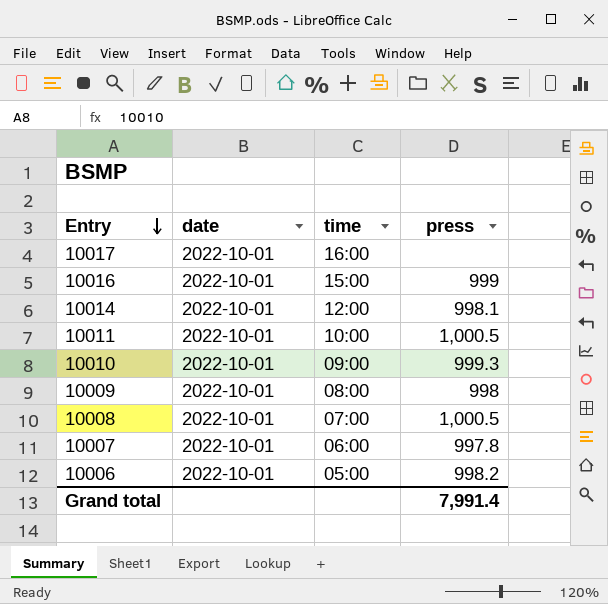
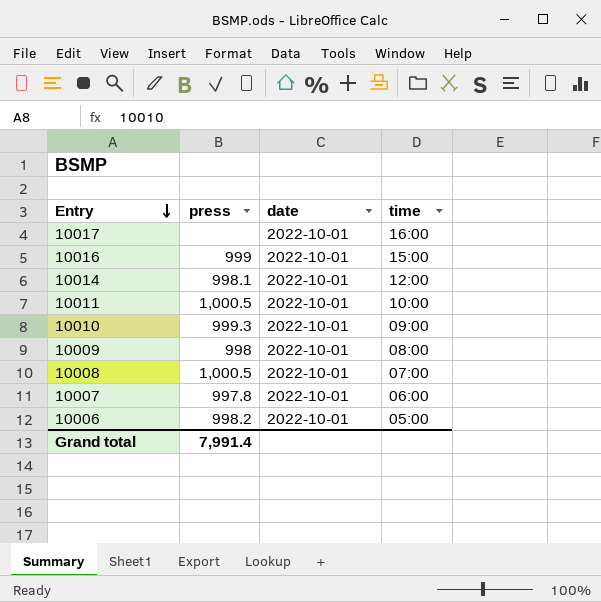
column press | position: 4 -> 2

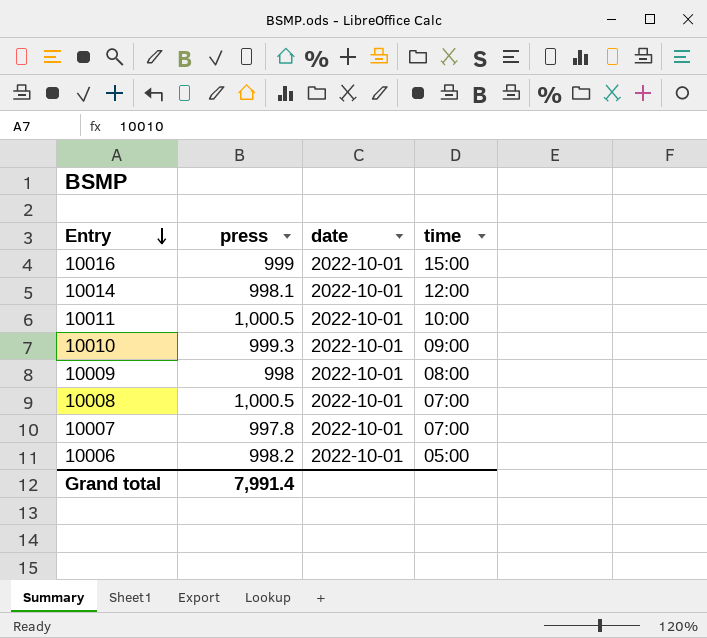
row 10017: none | 2022-10-01 | 16:00 -> none
10007 | time: 06:00 -> 07:00

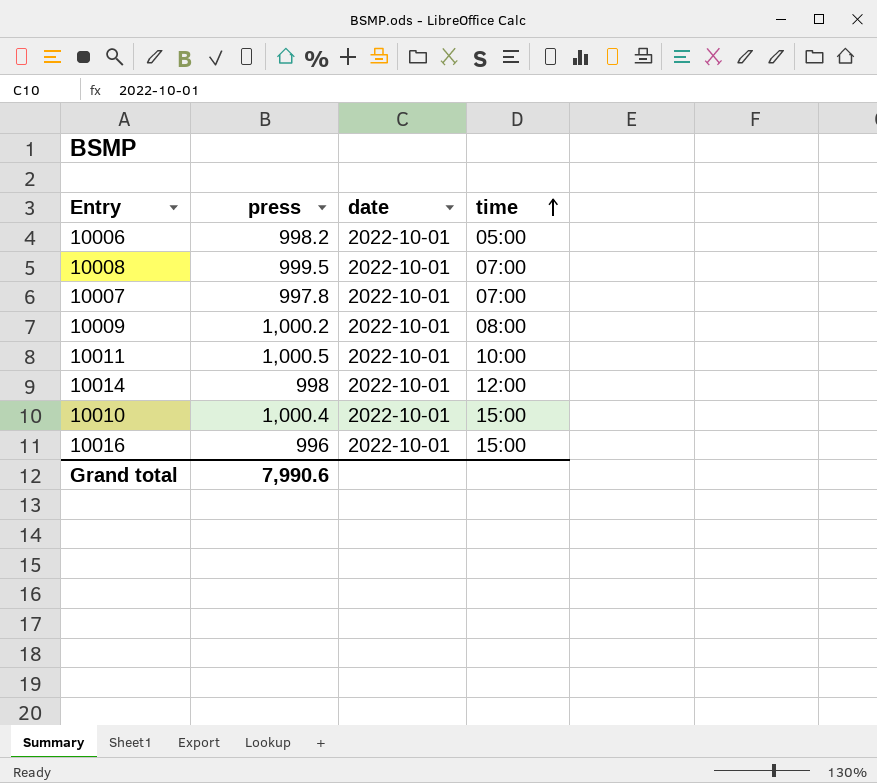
row order: Entry descending -> time ascending
10008 | press: 1,000.5 -> 999.5
10009 | press: 998 -> 1,000.2
10014 | press: 998.1 -> 998
10010 | press: 999.3 -> 1,000.4
10010 | time: 09:00 -> 15:00
10016 | press: 999 -> 996
Grand total | press: 7,991.4 -> 7,990.6

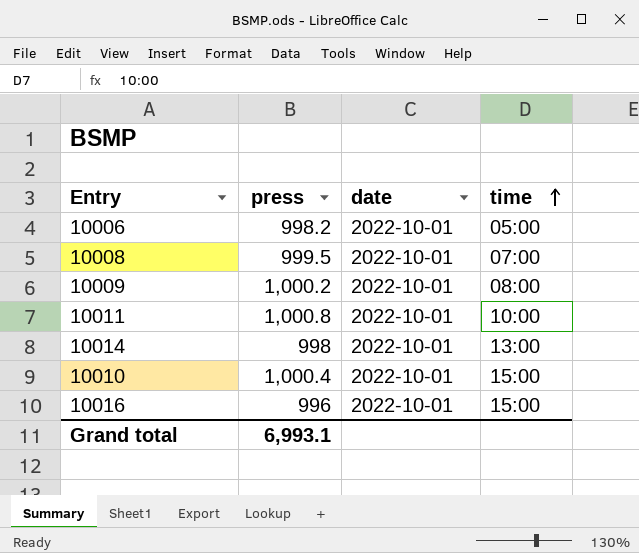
row 10007: 997.8 | 2022-10-01 | 07:00 -> none
10011 | press: 1,000.5 -> 1,000.8
10014 | time: 12:00 -> 13:00
Grand total | press: 7,990.6 -> 6,993.1

